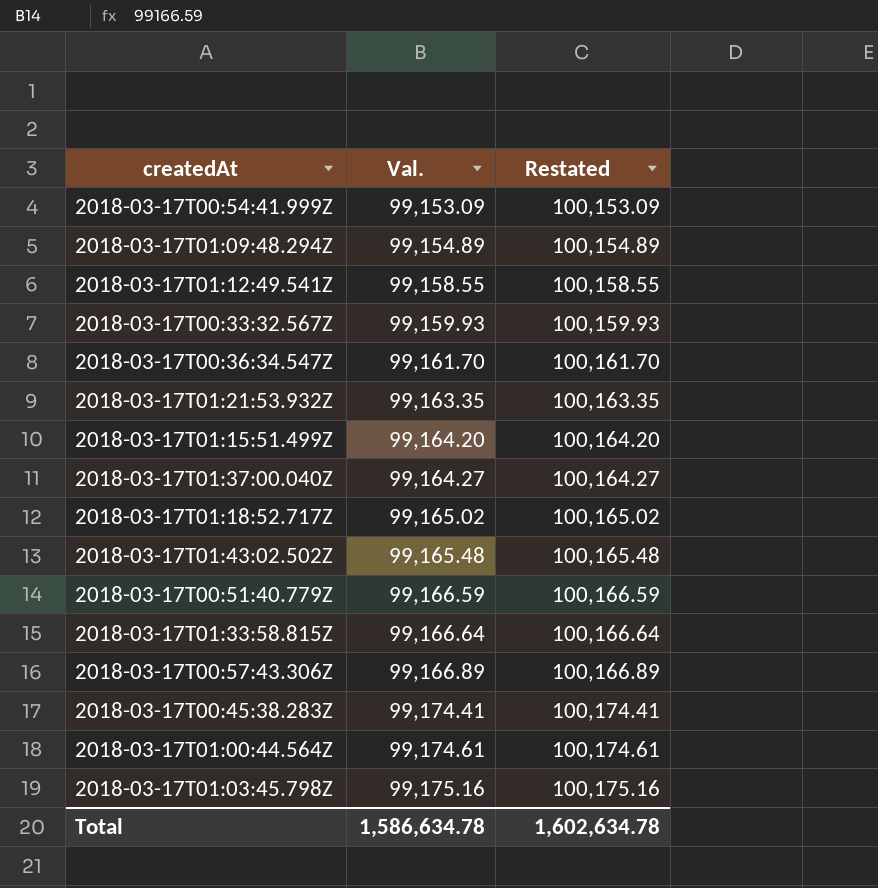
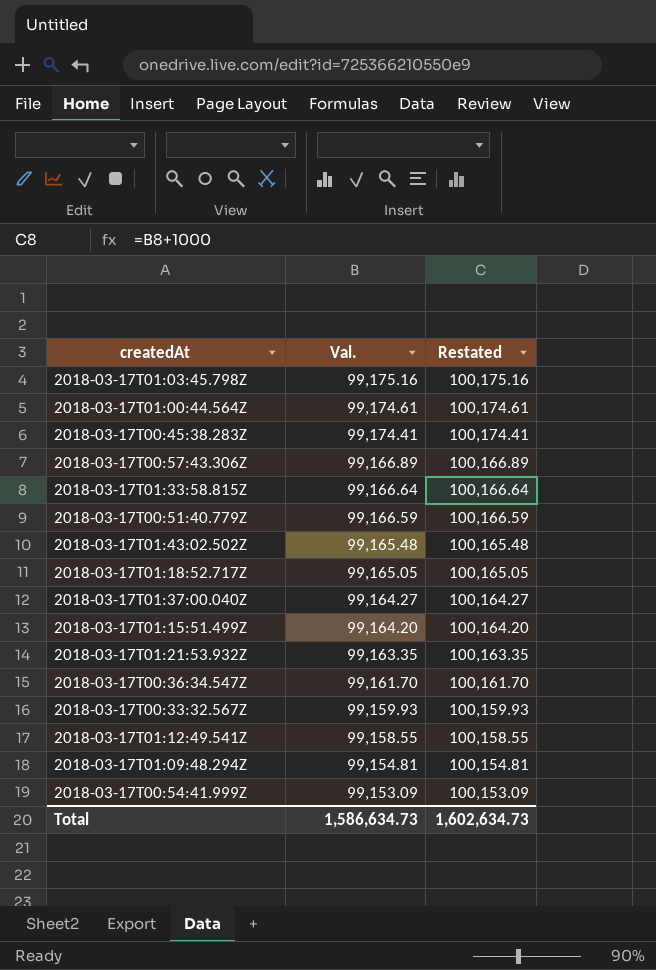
row order: Val. ascending -> Val. descending
2018-03-17T01:18:52.717Z | Val.: 99,165.02 -> 99,165.05
2018-03-17T01:18:52.717Z | Restated: 100,165.02 -> 100,165.05
2018-03-17T01:09:48.294Z | Val.: 99,154.89 -> 99,154.81
2018-03-17T01:09:48.294Z | Restated: 100,154.89 -> 100,154.81
Total | Val.: 1,586,634.78 -> 1,586,634.73
Total | Restated: 1,602,634.78 -> 1,602,634.73

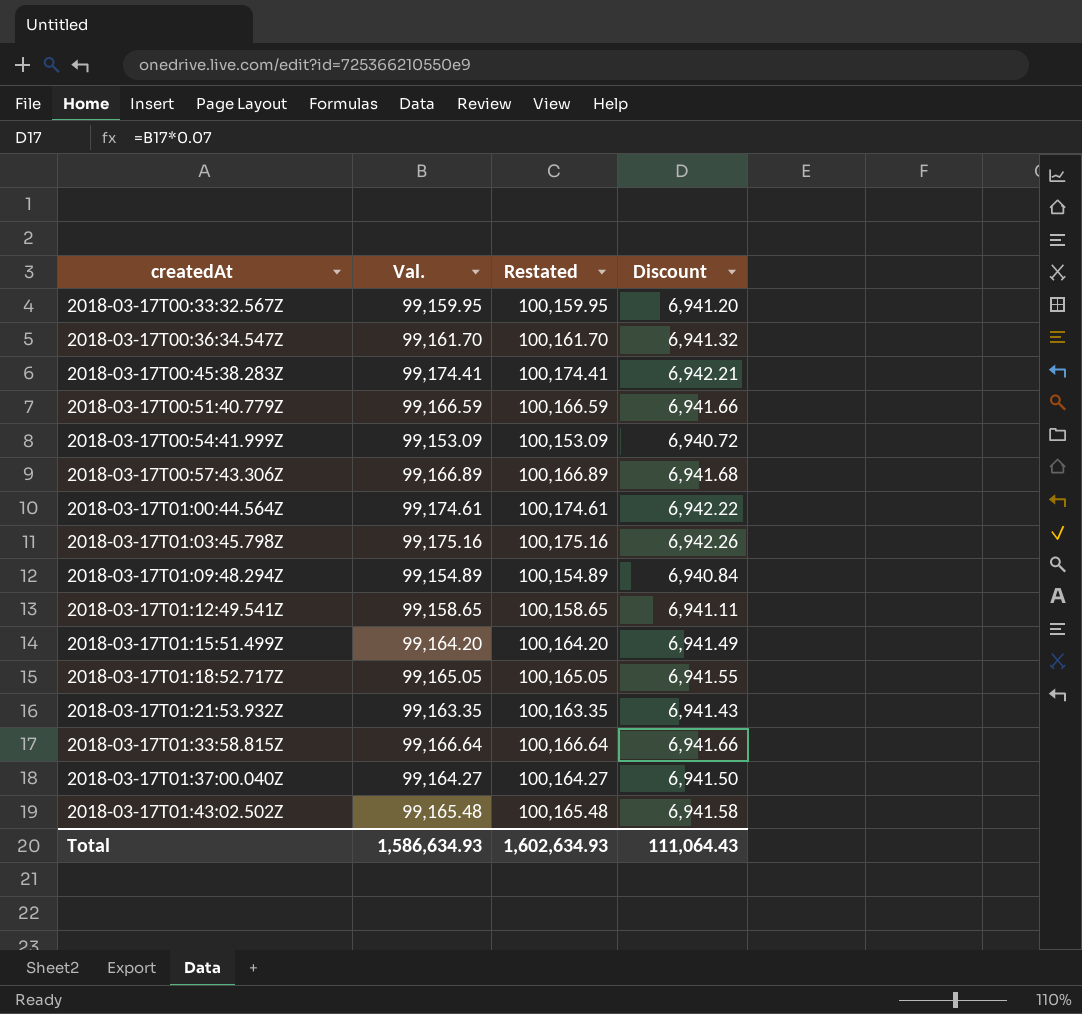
row order: Val. descending -> createdAt ascending
column Discount | formula: none -> [Val.] * 0.07
2018-03-17T00:33:32.567Z | Val.: 99,159.93 -> 99,159.95
2018-03-17T00:33:32.567Z | Restated: 100,159.93 -> 100,159.95
2018-03-17T01:09:48.294Z | Val.: 99,154.81 -> 99,154.89
2018-03-17T01:09:48.294Z | Restated: 100,154.81 -> 100,154.89
2018-03-17T01:12:49.541Z | Val.: 99,158.55 -> 99,158.65
2018-03-17T01:12:49.541Z | Restated: 100,158.55 -> 100,158.65
Total | Val.: 1,586,634.73 -> 1,586,634.93
Total | Restated: 1,602,634.73 -> 1,602,634.93

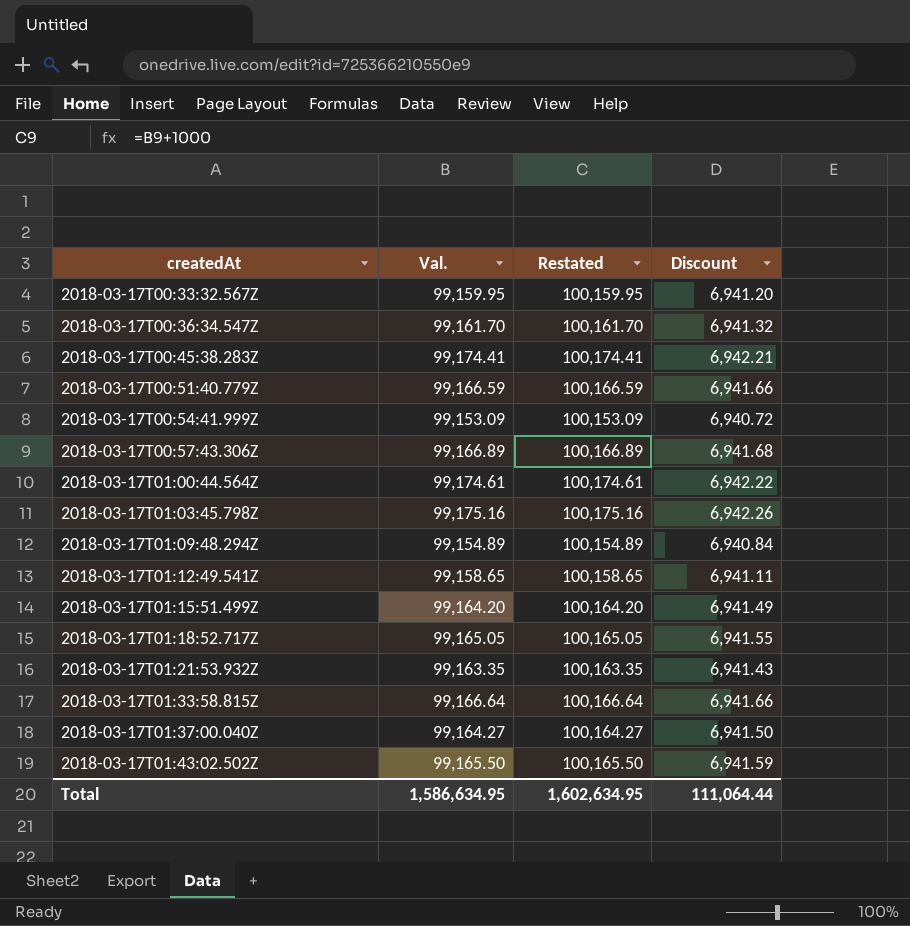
2018-03-17T01:43:02.502Z | Val.: 99,165.48 -> 99,165.50
2018-03-17T01:43:02.502Z | Restated: 100,165.48 -> 100,165.50
2018-03-17T01:43:02.502Z | Discount: 6,941.58 -> 6,941.59
Total | Val.: 1,586,634.93 -> 1,586,634.95
Total | Restated: 1,602,634.93 -> 1,602,634.95
Total | Discount: 111,064.43 -> 111,064.44

